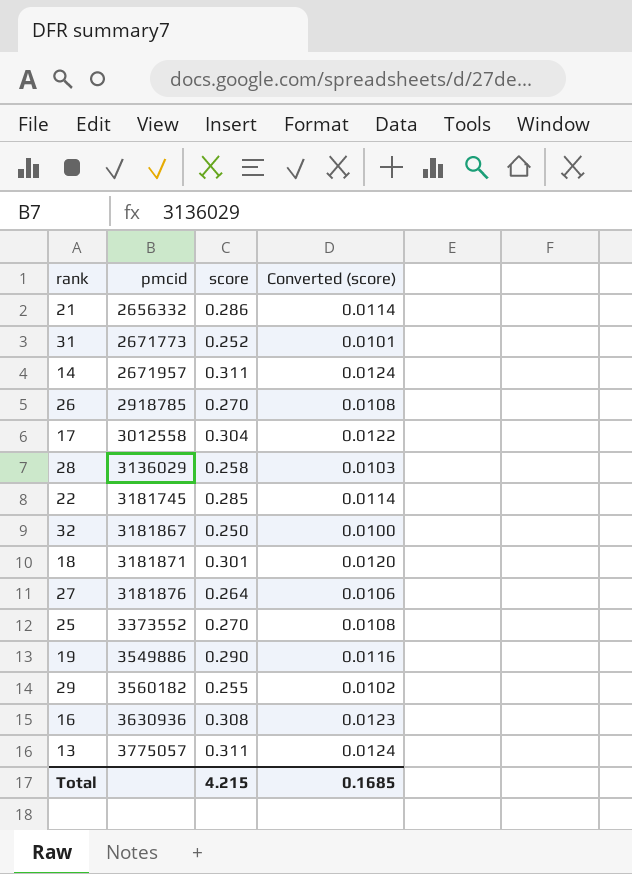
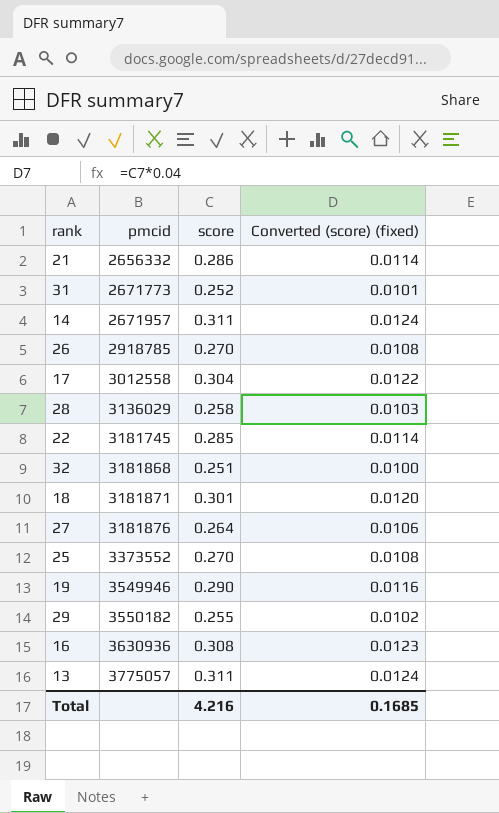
column name: Converted (score) -> Converted (score) (fixed)
32 | pmcid: 3181867 -> 3181868
32 | score: 0.250 -> 0.251
19 | pmcid: 3549886 -> 3549946
29 | pmcid: 3560182 -> 3550182
Total | score: 4.215 -> 4.216

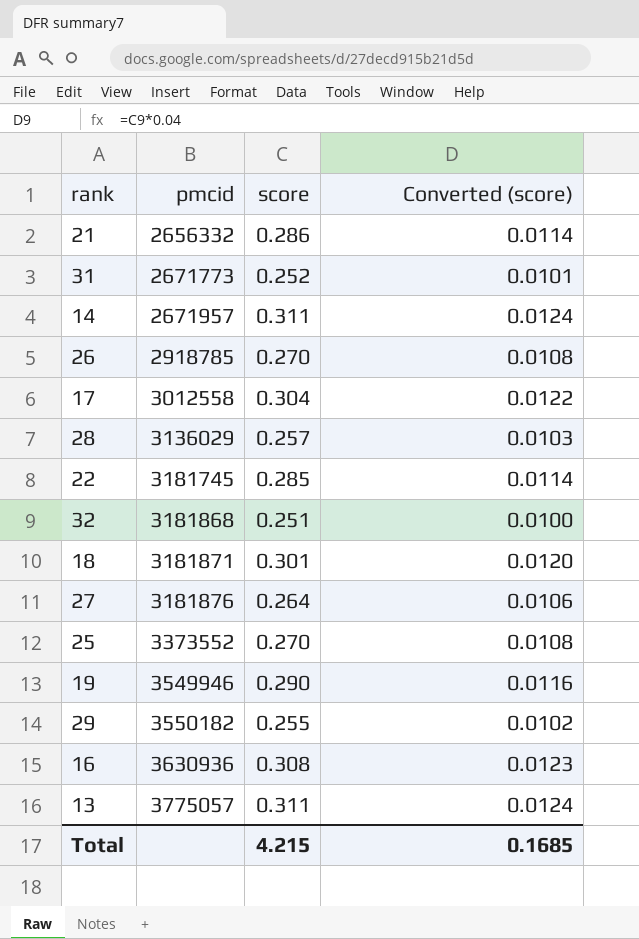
column name: Converted (score) (fixed) -> Converted (score)
28 | score: 0.258 -> 0.257
Total | score: 4.216 -> 4.215

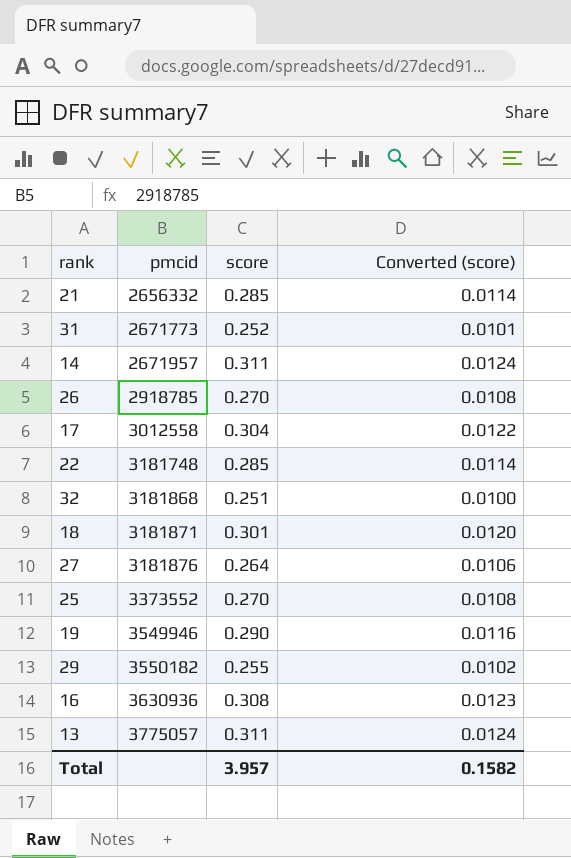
row 28: 3136029 | 0.257 | 0.0103 -> none
21 | score: 0.286 -> 0.285
22 | pmcid: 3181745 -> 3181748
Total | score: 4.215 -> 3.957
Total | Converted (score): 0.1685 -> 0.1582

